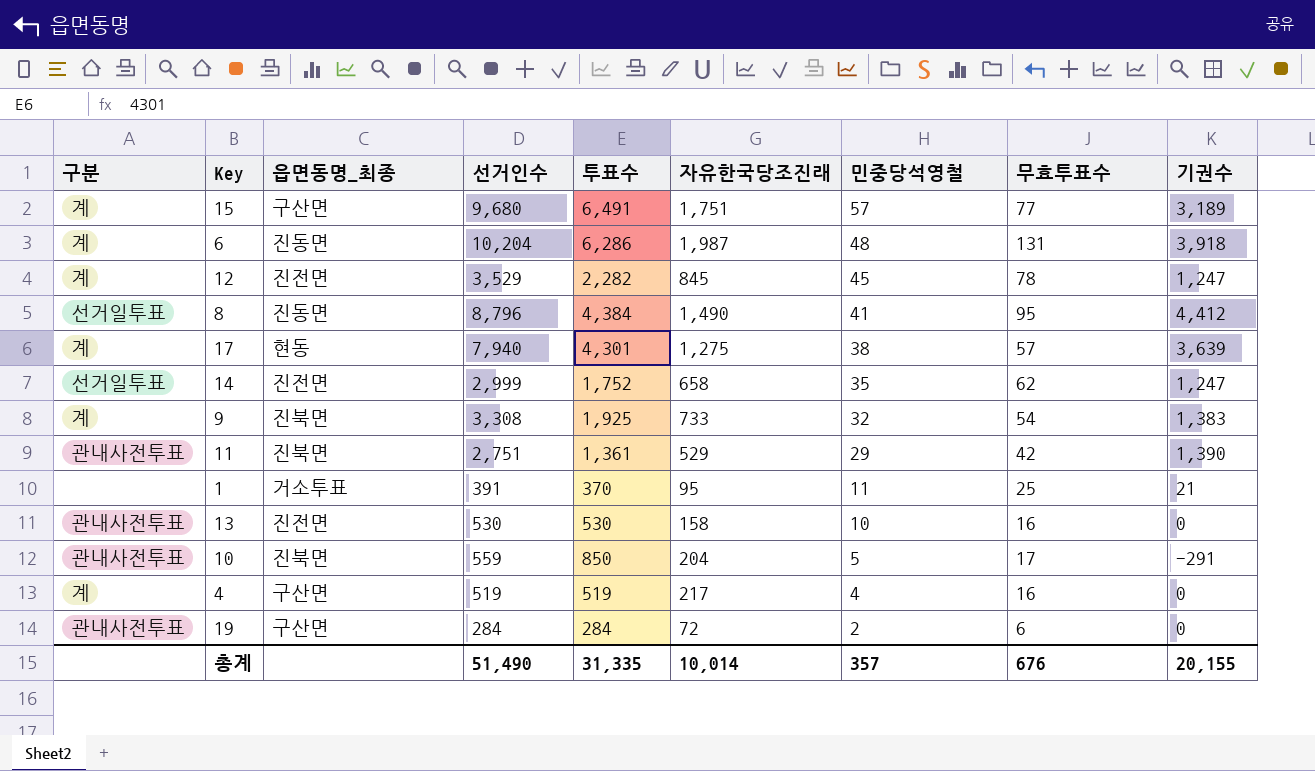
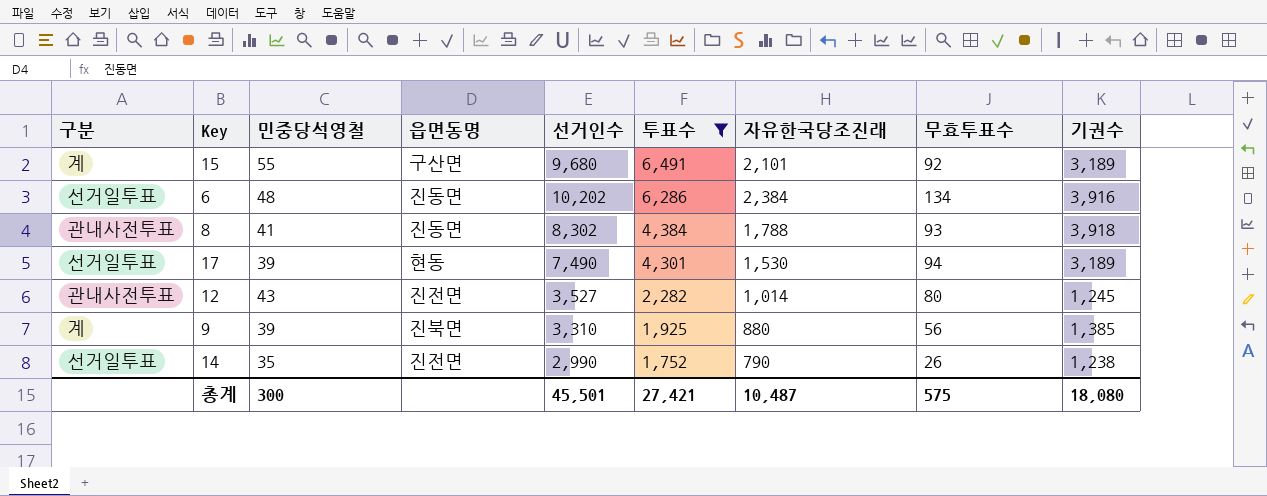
filter: none -> 투표수 >= 1,752
row order: 민중당석영철 descending -> 투표수 descending
column 민중당석영철 | position: 7 -> 3
column name: 읍면동명_최종 -> 읍면동명
15 | 민중당석영철: 57 -> 55
15 | 자유한국당조진래: 1,751 -> 2,101
15 | 무효투표수: 77 -> 92
6 | 구분: 계 -> 선거일투표
6 | 선거인수: 10,204 -> 10,202
6 | 자유한국당조진래: 1,987 -> 2,384
6 | 무효투표수: 131 -> 134
6 | 기권수: 3,918 -> 3,916
8 | 구분: 선거일투표 -> 관내사전투표
8 | 선거인수: 8,796 -> 8,302
8 | 자유한국당조진래: 1,490 -> 1,788
8 | 무효투표수: 95 -> 93
8 | 기권수: 4,412 -> 3,918
17 | 구분: 계 -> 선거일투표
17 | 민중당석영철: 38 -> 39
17 | 선거인수: 7,940 -> 7,490
17 | 자유한국당조진래: 1,275 -> 1,530
17 | 무효투표수: 57 -> 94
17 | 기권수: 3,639 -> 3,189
12 | 구분: 계 -> 관내사전투표
12 | 민중당석영철: 45 -> 43
12 | 선거인수: 3,529 -> 3,527
12 | 자유한국당조진래: 845 -> 1,014
12 | 무효투표수: 78 -> 80
12 | 기권수: 1,247 -> 1,245
9 | 민중당석영철: 32 -> 39
9 | 선거인수: 3,308 -> 3,310
9 | 자유한국당조진래: 733 -> 880
9 | 무효투표수: 54 -> 56
9 | 기권수: 1,383 -> 1,385
14 | 선거인수: 2,999 -> 2,990
14 | 자유한국당조진래: 658 -> 790
14 | 무효투표수: 62 -> 26
14 | 기권수: 1,247 -> 1,238
총계 | 민중당석영철: 357 -> 300
총계 | 선거인수: 51,490 -> 45,501
총계 | 투표수: 31,335 -> 27,421
총계 | 자유한국당조진래: 10,014 -> 10,487
총계 | 무효투표수: 676 -> 575
총계 | 기권수: 20,155 -> 18,080

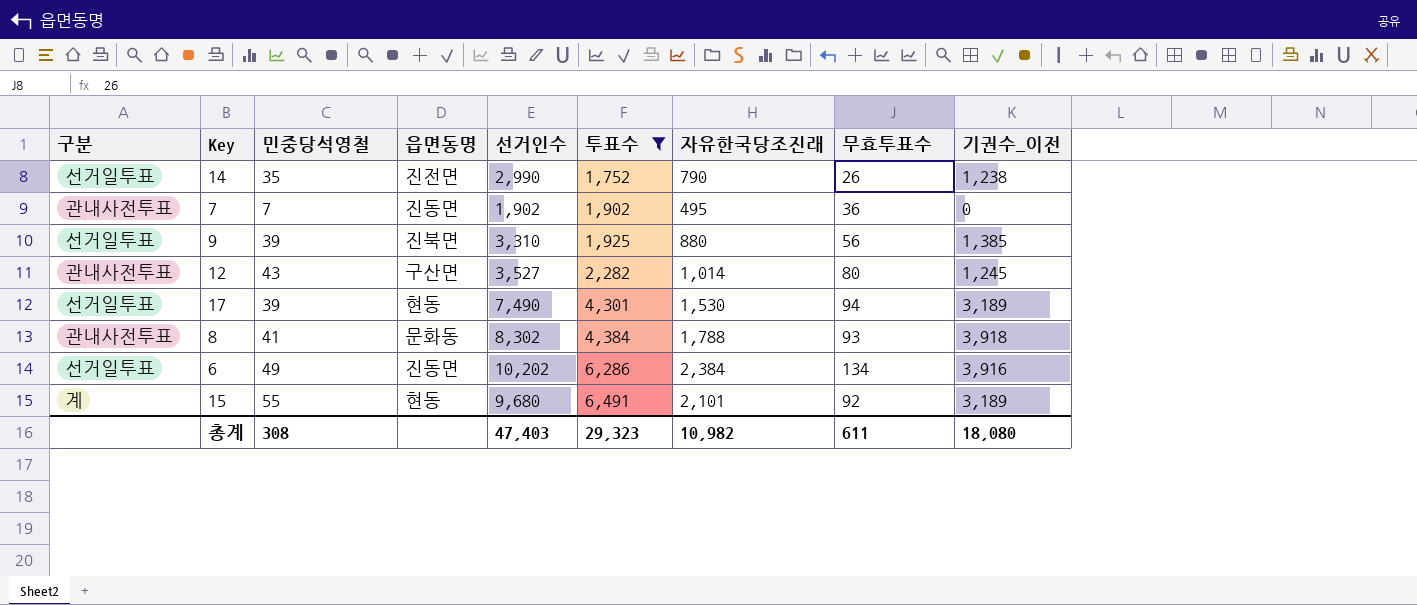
row order: 투표수 descending -> 투표수 ascending
column name: 기권수 -> 기권수_이전
row 7: none -> 관내사전투표 | 7 | 진동면 | 1,902 | 1,902 | 495 | 36 | 0
9 | 구분: 계 -> 선거일투표
12 | 읍면동명: 진전면 -> 구산면
8 | 읍면동명: 진동면 -> 문화동
6 | 민중당석영철: 48 -> 49
15 | 읍면동명: 구산면 -> 현동
총계 | 민중당석영철: 300 -> 308
총계 | 선거인수: 45,501 -> 47,403
총계 | 투표수: 27,421 -> 29,323
총계 | 자유한국당조진래: 10,487 -> 10,982
총계 | 무효투표수: 575 -> 611

